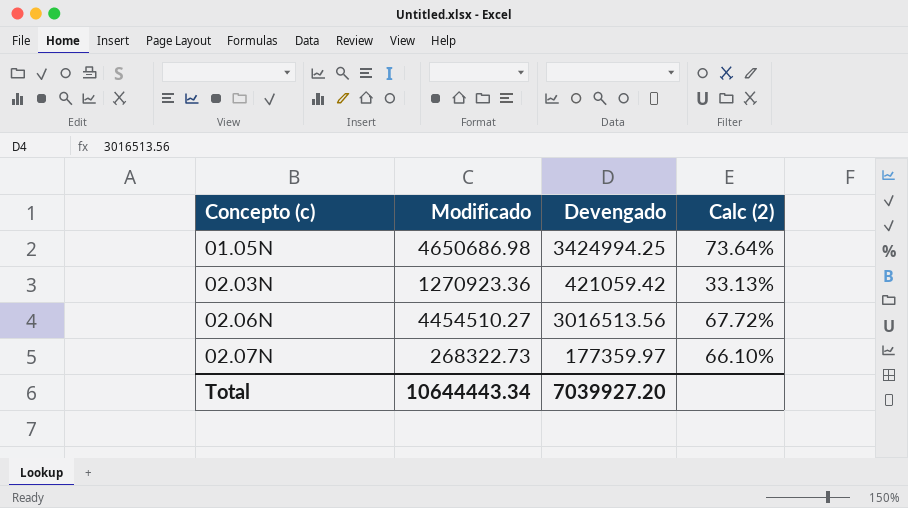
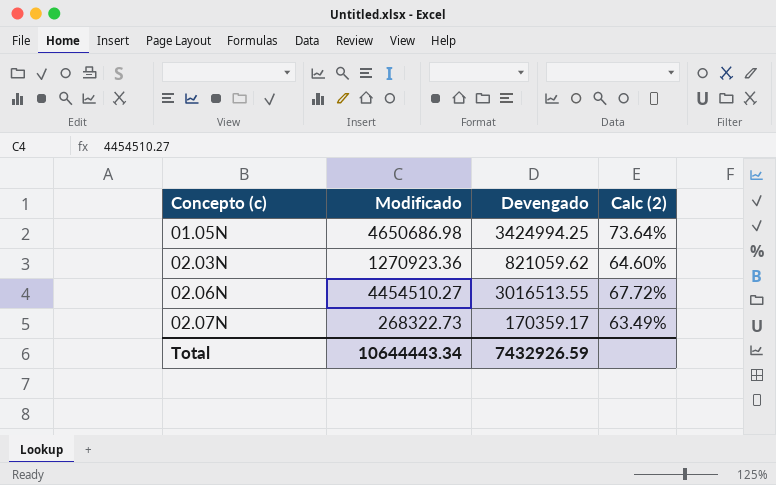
02.03N | Devengado: 421059.42 -> 821059.62
02.03N | Calc (2): 33.13% -> 64.60%
02.06N | Devengado: 3016513.56 -> 3016513.55
02.07N | Devengado: 177359.97 -> 170359.17
02.07N | Calc (2): 66.10% -> 63.49%
Total | Devengado: 7039927.20 -> 7432926.59

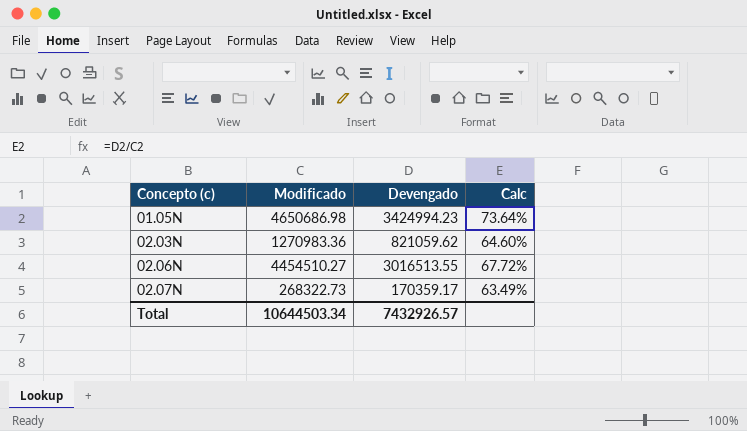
column name: Calc (2) -> Calc
01.05N | Devengado: 3424994.25 -> 3424994.23
02.03N | Modificado: 1270923.36 -> 1270983.36
Total | Modificado: 10644443.34 -> 10644503.34
Total | Devengado: 7432926.59 -> 7432926.57

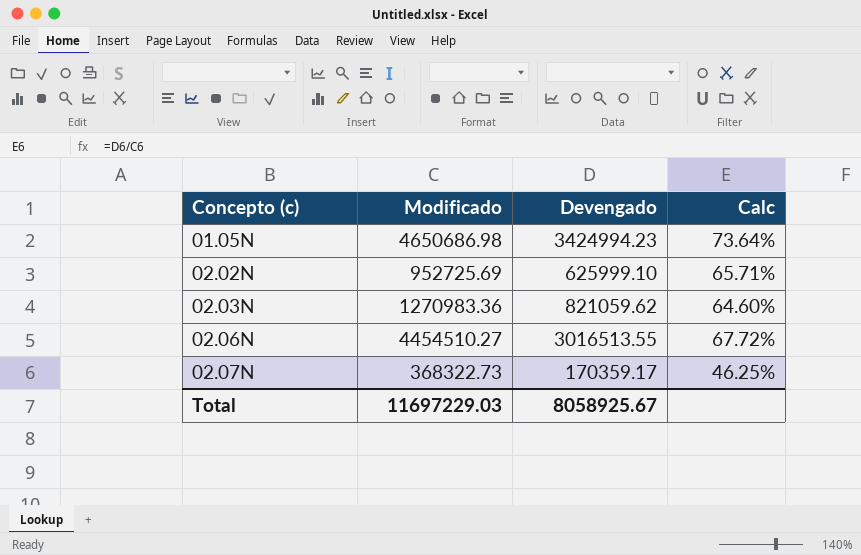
row 02.02N: none -> 952725.69 | 625999.10 | 65.71%
02.07N | Modificado: 268322.73 -> 368322.73
02.07N | Calc: 63.49% -> 46.25%
Total | Modificado: 10644503.34 -> 11697229.03
Total | Devengado: 7432926.57 -> 8058925.67

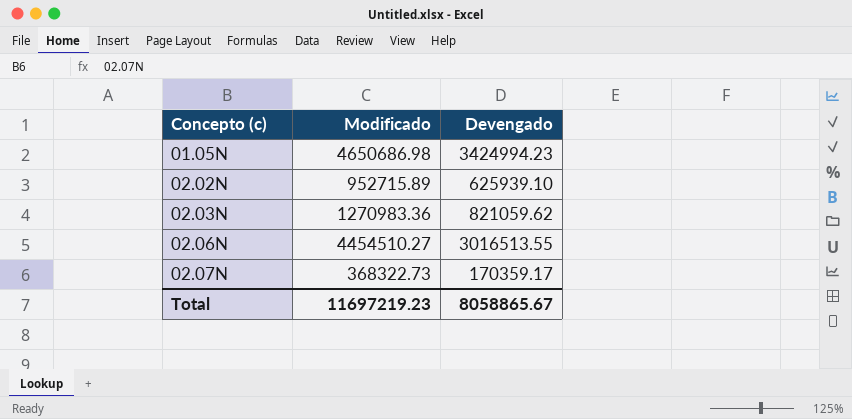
column Calc | formula: [Devengado] / [Modificado] -> none
02.02N | Modificado: 952725.69 -> 952715.89
02.02N | Devengado: 625999.10 -> 625939.10
Total | Modificado: 11697229.03 -> 11697219.23
Total | Devengado: 8058925.67 -> 8058865.67

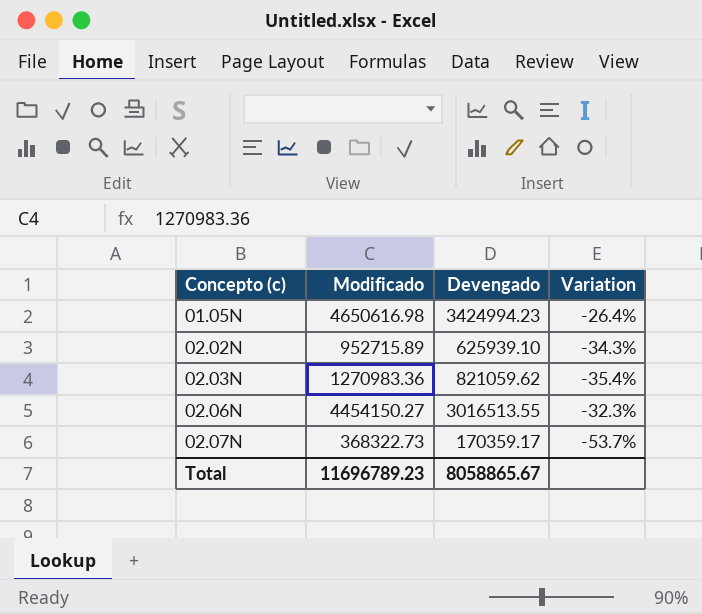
column Variation | formula: none -> ([Devengado] - [Modificado]) / [Modificado]
01.05N | Modificado: 4650686.98 -> 4650616.98
02.06N | Modificado: 4454510.27 -> 4454150.27
Total | Modificado: 11697219.23 -> 11696789.23

